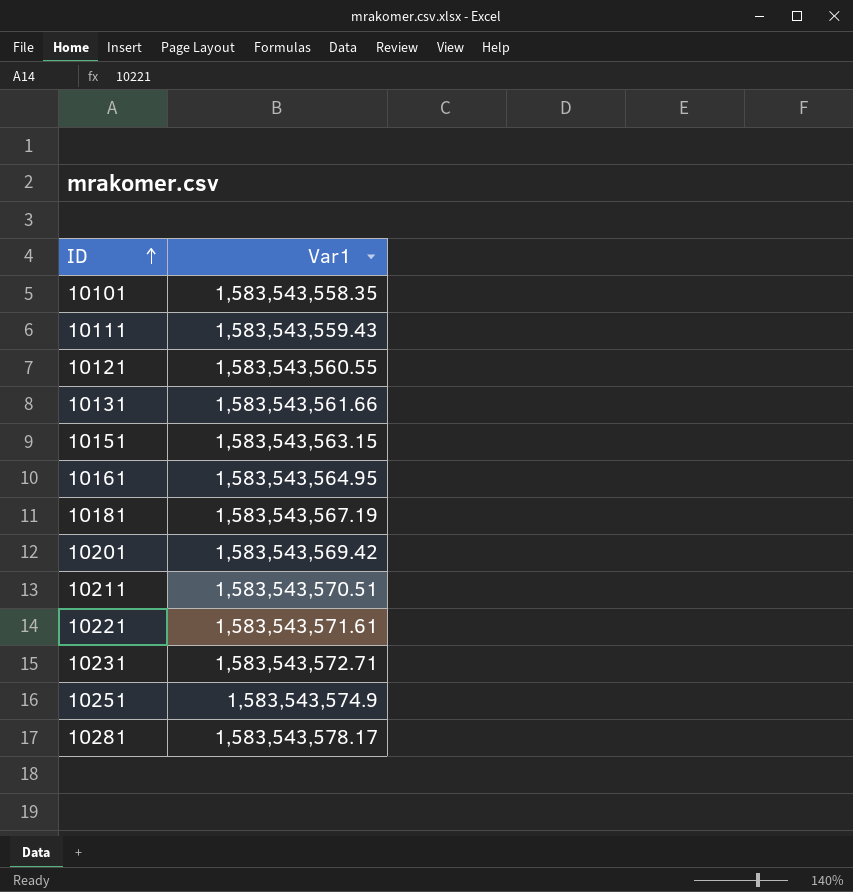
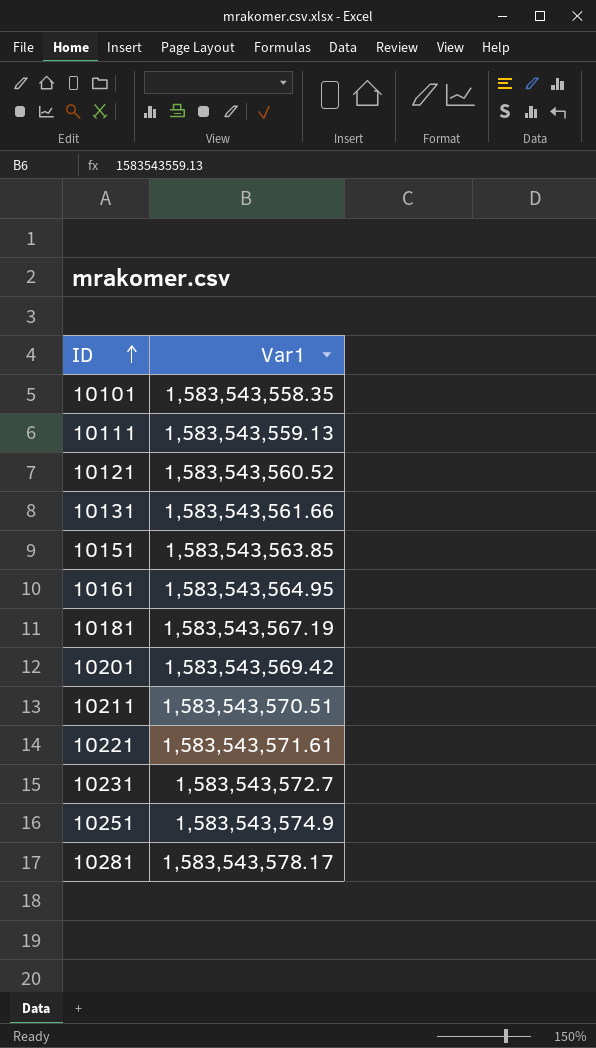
10111 | Var1: 1,583,543,559.43 -> 1,583,543,559.13
10121 | Var1: 1,583,543,560.55 -> 1,583,543,560.52
10151 | Var1: 1,583,543,563.15 -> 1,583,543,563.85
10231 | Var1: 1,583,543,572.71 -> 1,583,543,572.7

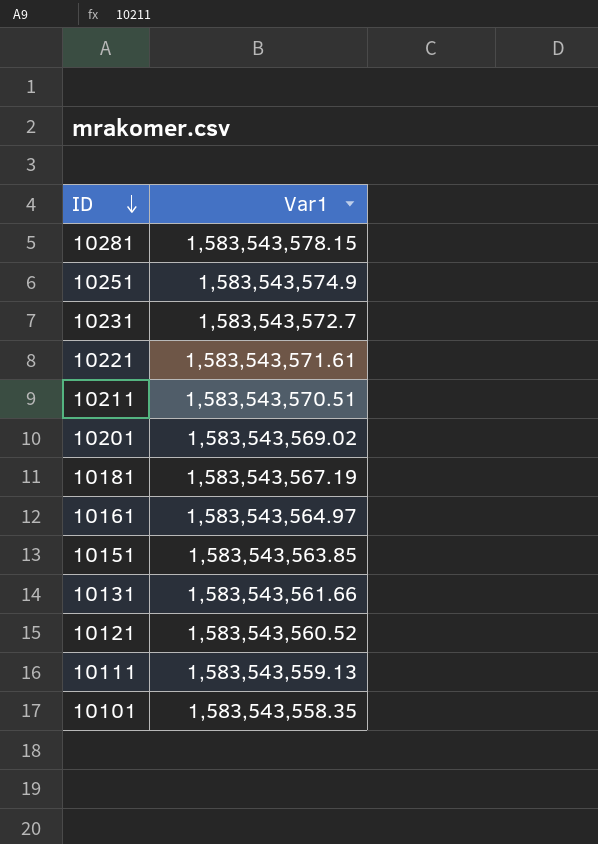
row order: ID ascending -> ID descending
10281 | Var1: 1,583,543,578.17 -> 1,583,543,578.15
10201 | Var1: 1,583,543,569.42 -> 1,583,543,569.02
10161 | Var1: 1,583,543,564.95 -> 1,583,543,564.97

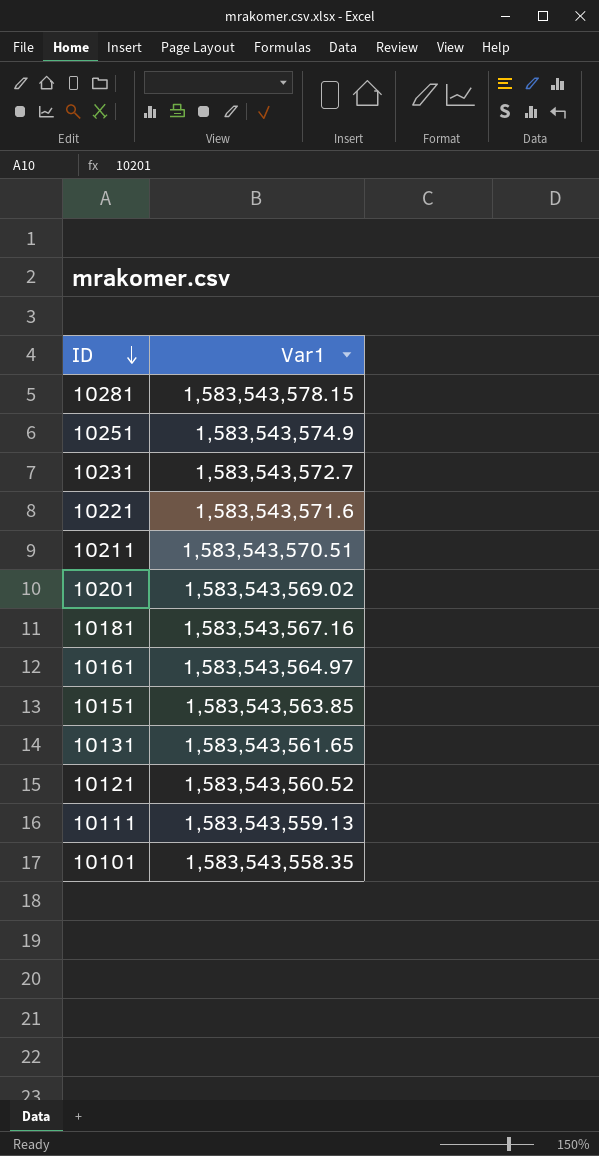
10221 | Var1: 1,583,543,571.61 -> 1,583,543,571.6
10181 | Var1: 1,583,543,567.19 -> 1,583,543,567.16
10131 | Var1: 1,583,543,561.66 -> 1,583,543,561.65

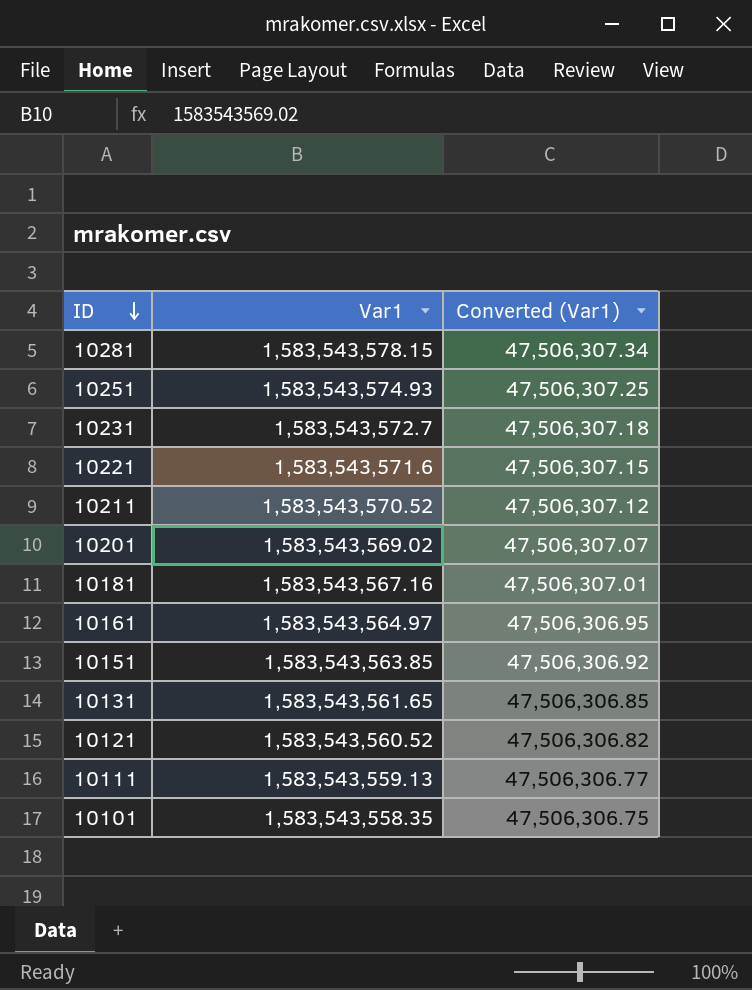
column Converted (Var1) | formula: none -> [Var1] * 0.03
10251 | Var1: 1,583,543,574.9 -> 1,583,543,574.93
10211 | Var1: 1,583,543,570.51 -> 1,583,543,570.52

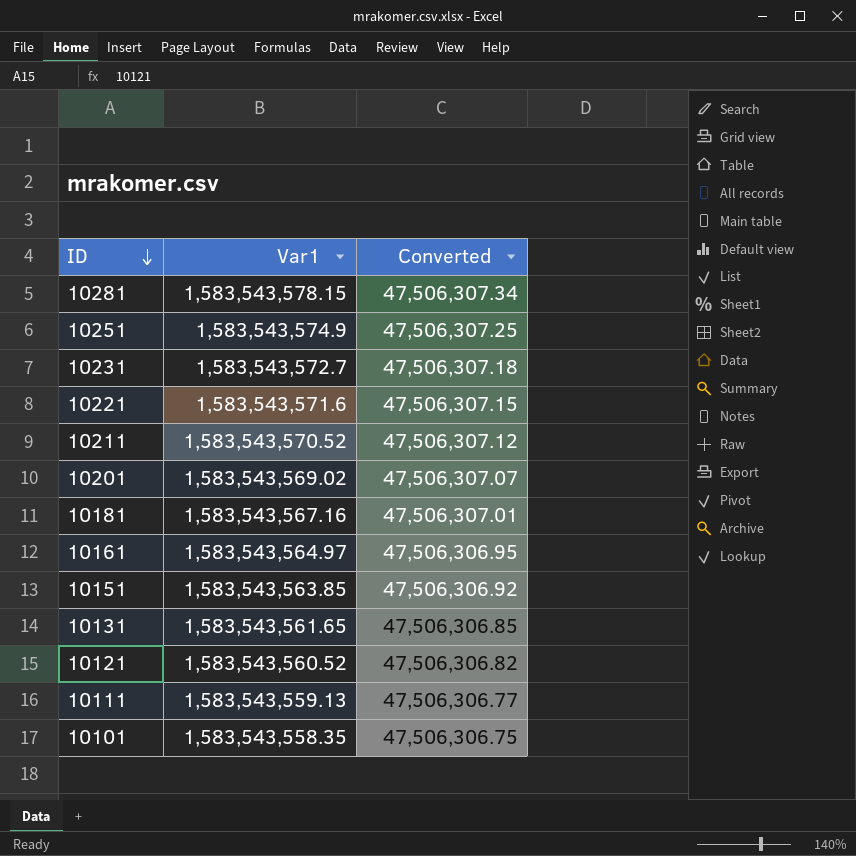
column name: Converted (Var1) -> Converted
10251 | Var1: 1,583,543,574.93 -> 1,583,543,574.9

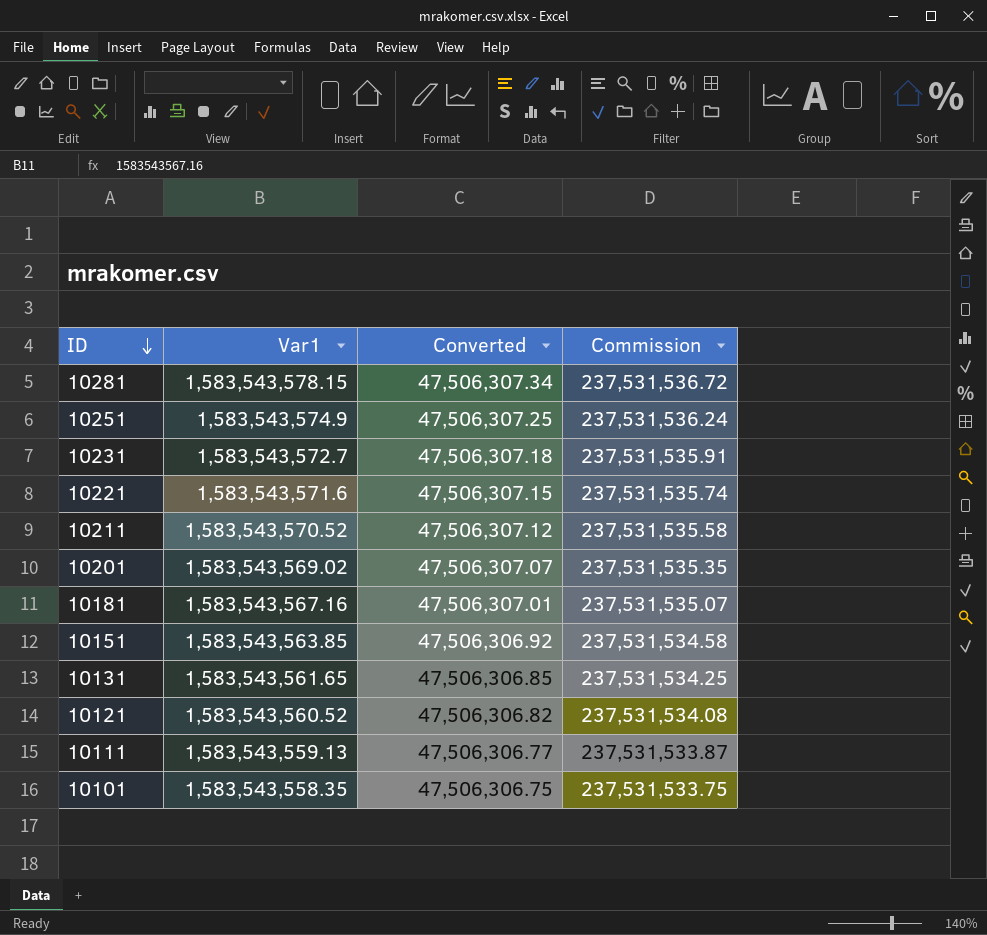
column Commission | formula: none -> [Var1] * 0.15
row 10161: 1,583,543,564.97 | 47,506,306.95 -> none

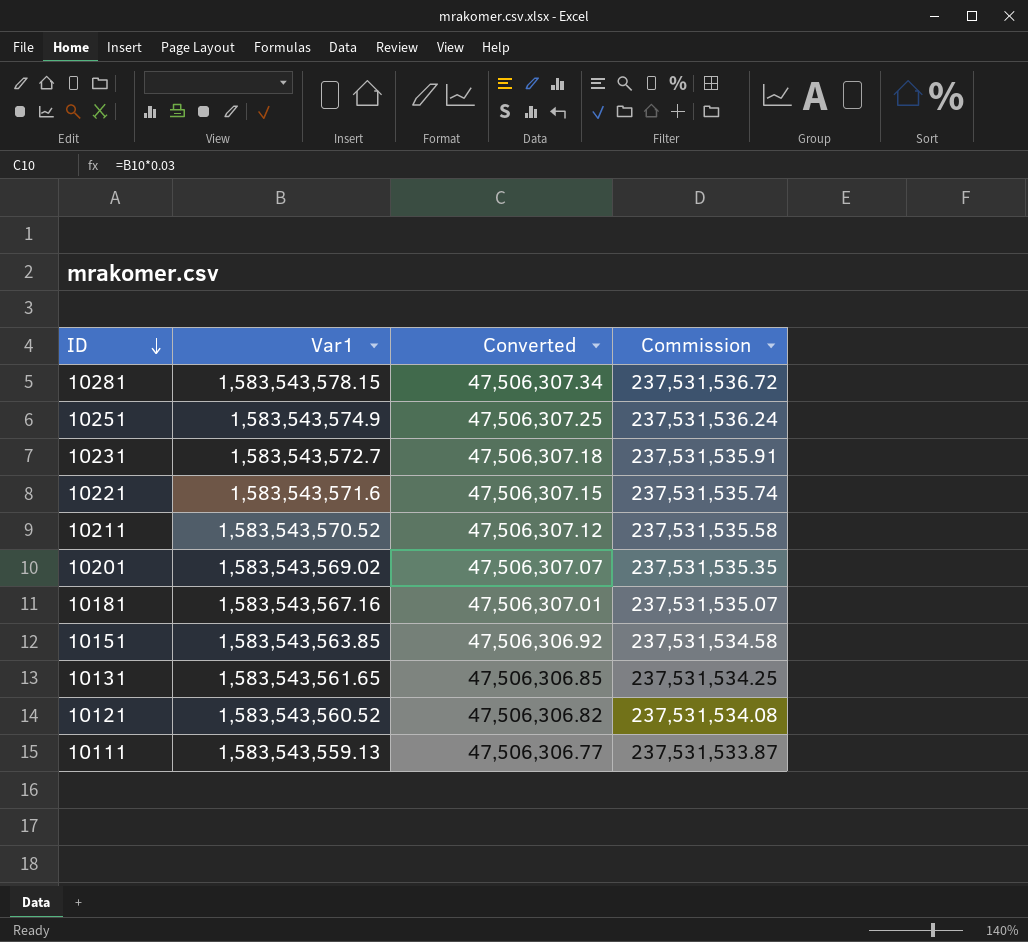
row 10101: 1,583,543,558.35 | 47,506,306.75 | 237,531,533.75 -> none

